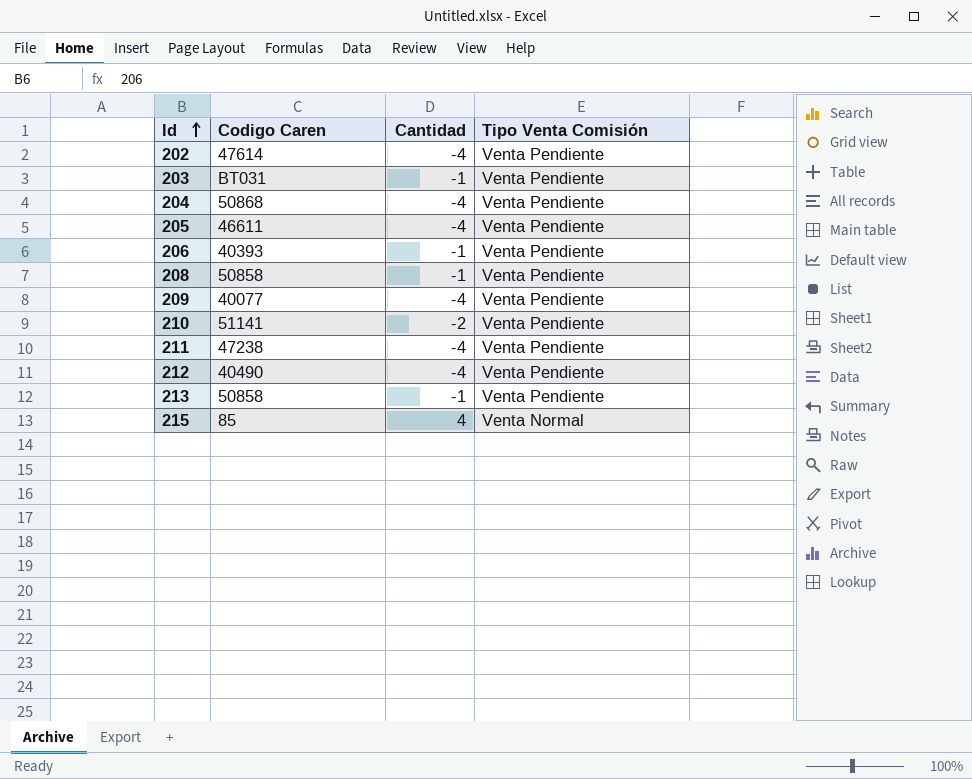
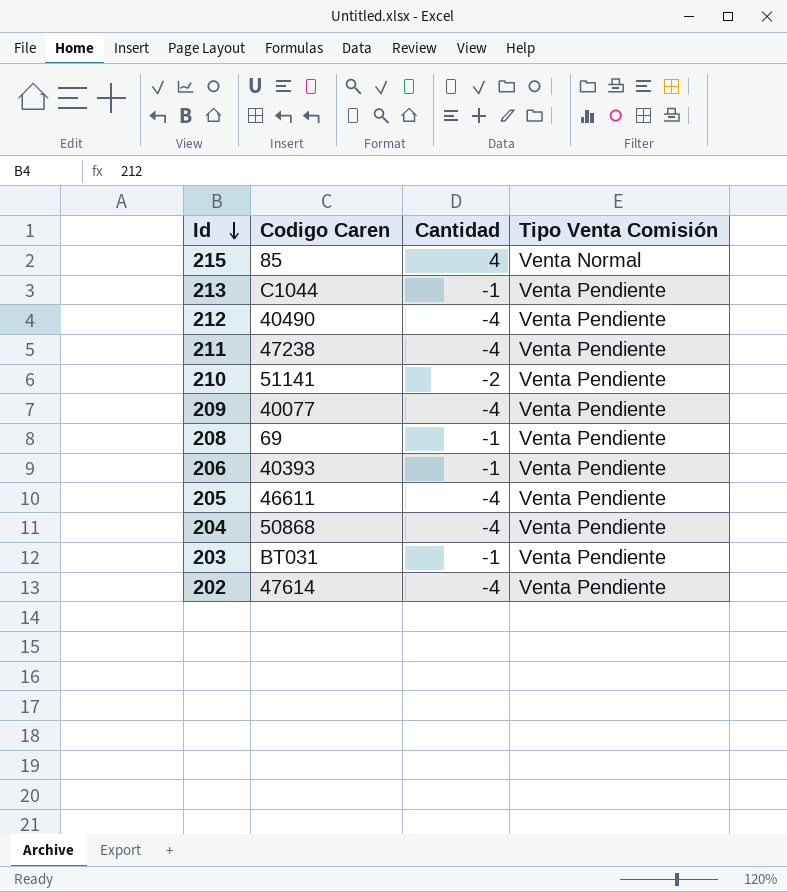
row order: Id ascending -> Id descending
213 | Codigo Caren: 50858 -> C1044
208 | Codigo Caren: 50858 -> 69

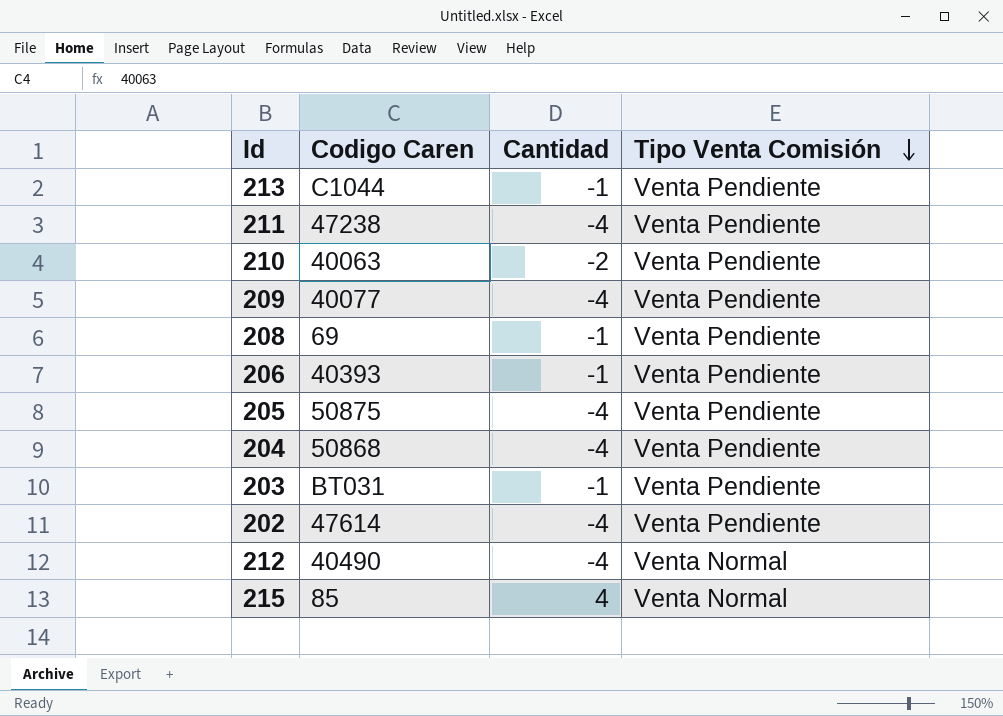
row order: Id descending -> Tipo Venta Comisión descending
210 | Codigo Caren: 51141 -> 40063
205 | Codigo Caren: 46611 -> 50875
212 | Tipo Venta Comisión: Venta Pendiente -> Venta Normal

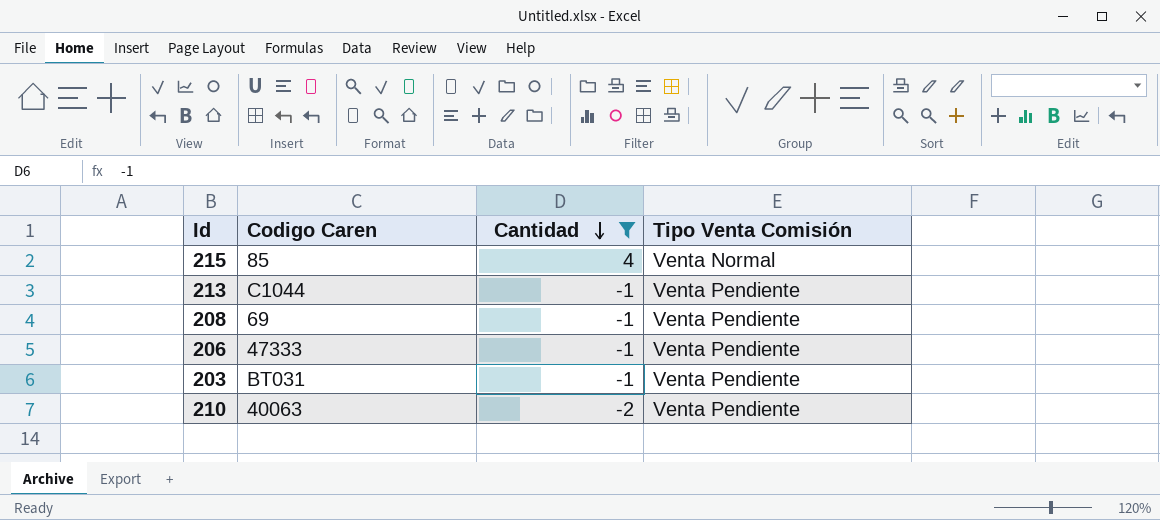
filter: none -> Cantidad != -4
row order: Tipo Venta Comisión descending -> Cantidad descending
206 | Codigo Caren: 40393 -> 47333

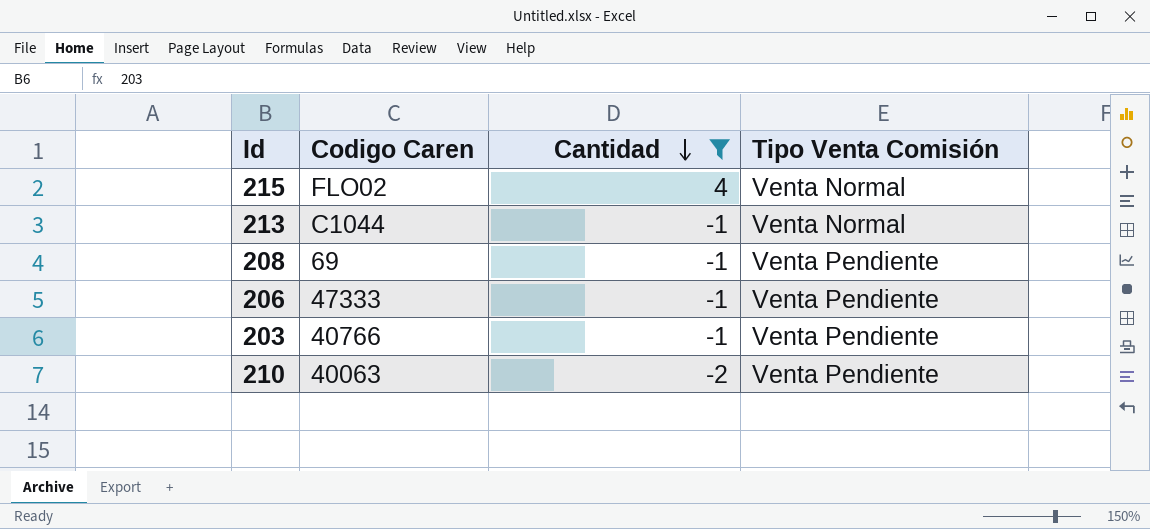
215 | Codigo Caren: 85 -> FLO02
213 | Tipo Venta Comisión: Venta Pendiente -> Venta Normal
203 | Codigo Caren: BT031 -> 40766

